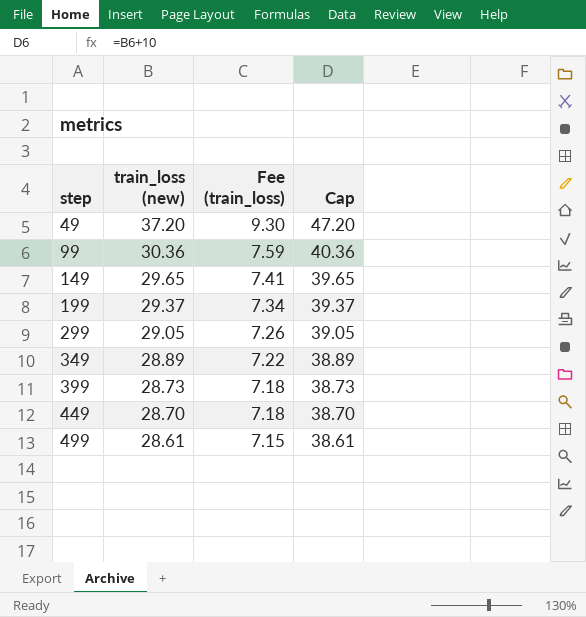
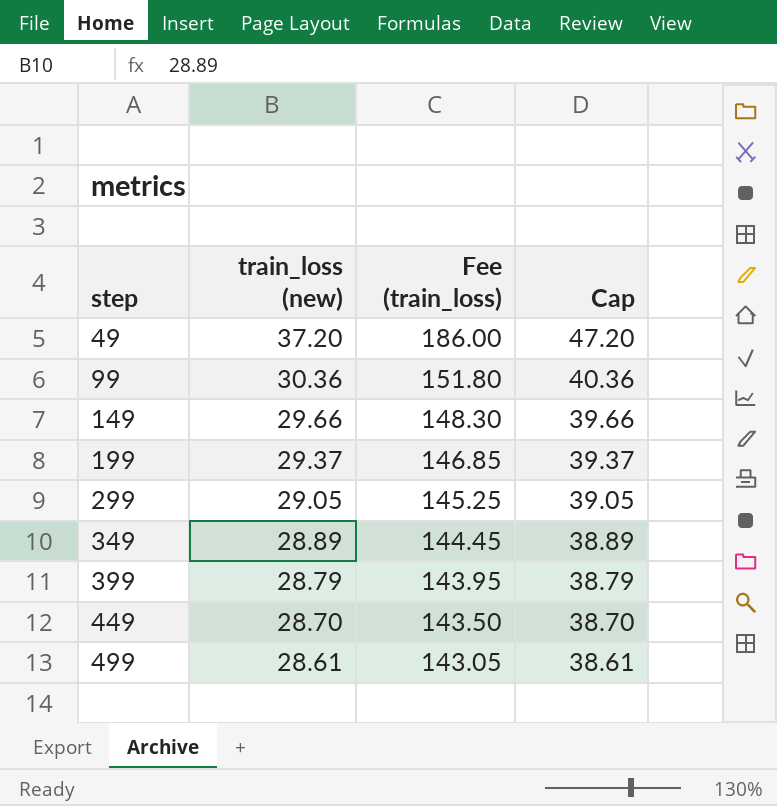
column Fee (train_loss) | formula: [train_loss (new)] * 0.25 -> [train_loss (new)] * 5
149 | train_loss (new): 29.65 -> 29.66
149 | Cap: 39.65 -> 39.66
399 | train_loss (new): 28.73 -> 28.79
399 | Cap: 38.73 -> 38.79

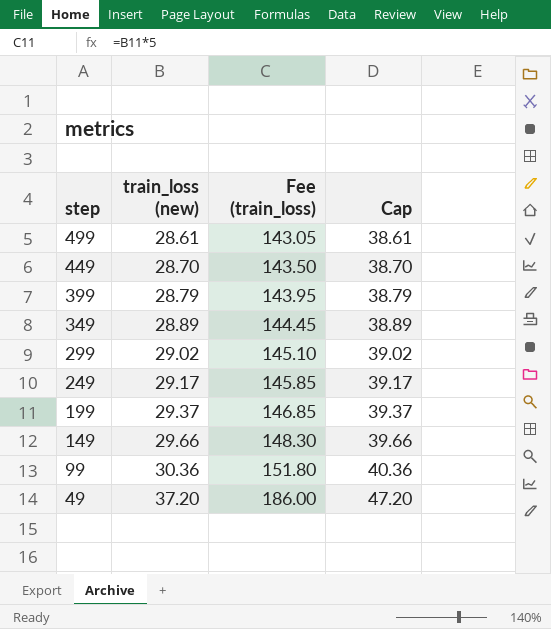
row order: step ascending -> step descending
299 | train_loss (new): 29.05 -> 29.02
299 | Fee (train_loss): 145.25 -> 145.10
299 | Cap: 39.05 -> 39.02
row 249: none -> 29.17 | 145.85 | 39.17

